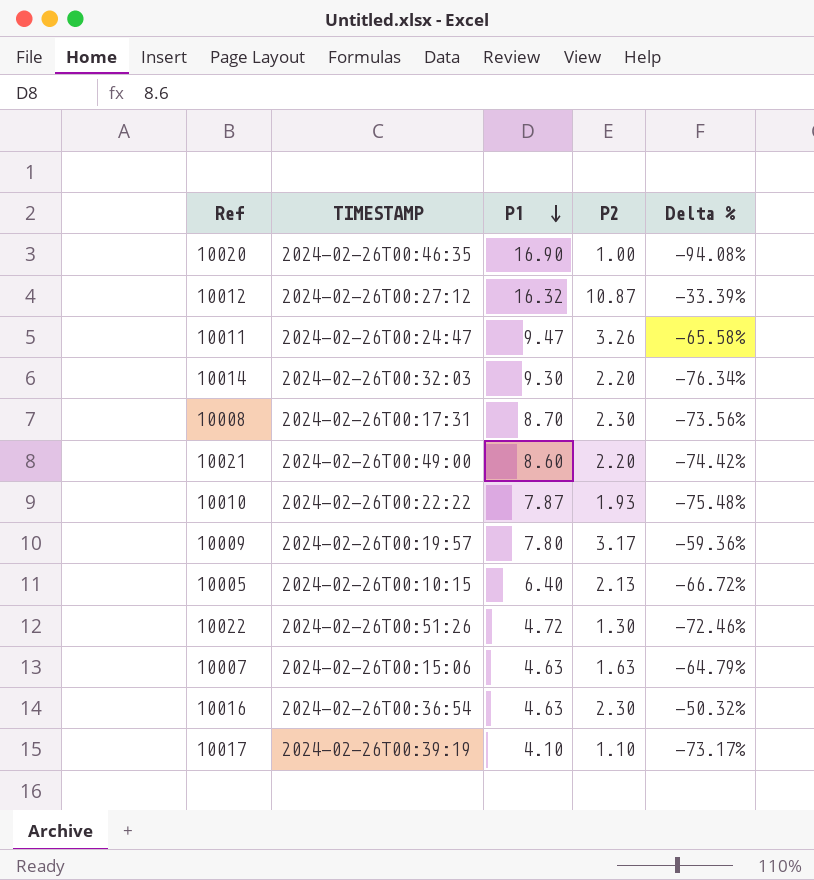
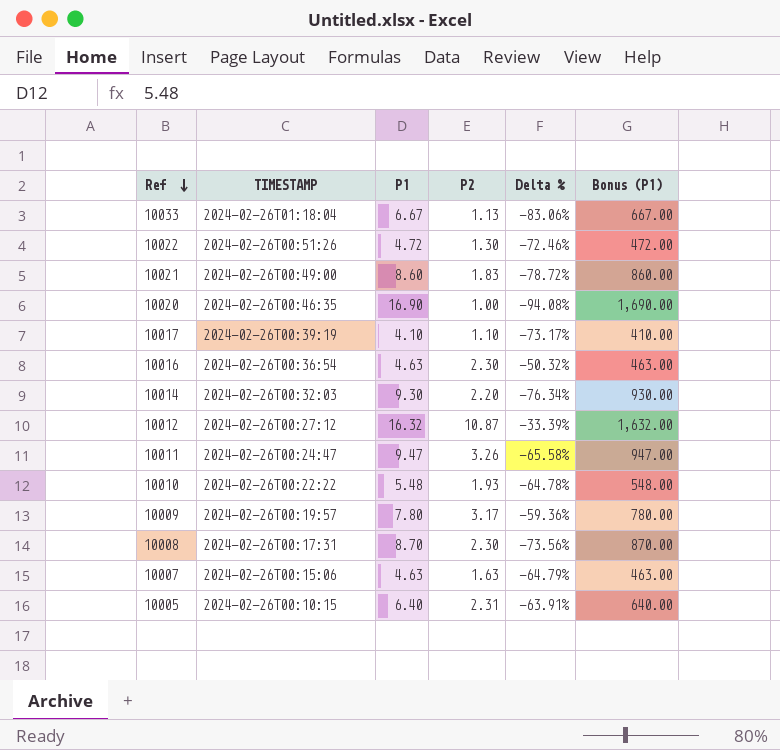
row order: P1 descending -> Ref descending
column Bonus (P1) | formula: none -> [P1] * 100
row 10033: none -> 2024-02-26T01:18:04 | 6.67 | 1.13 | -83.06% | 667.00
10021 | P2: 2.20 -> 1.83
10021 | Delta %: -74.42% -> -78.72%
10010 | P1: 7.87 -> 5.48
10010 | Delta %: -75.48% -> -64.78%
10005 | P2: 2.13 -> 2.31
10005 | Delta %: -66.72% -> -63.91%

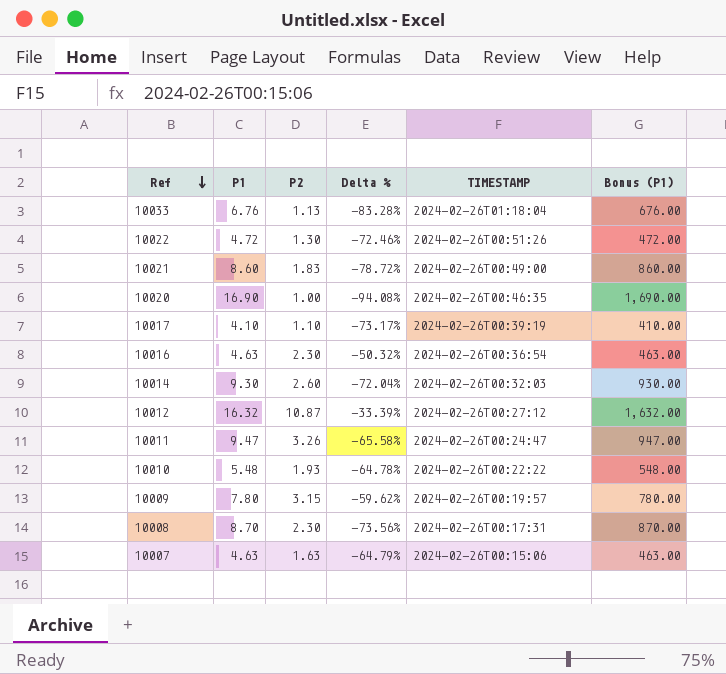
column TIMESTAMP | position: 2 -> 5
row 10005: 2024-02-26T00:10:15 | 6.40 | 2.31 | -63.91% | 640.00 -> none
10033 | P1: 6.67 -> 6.76
10033 | Delta %: -83.06% -> -83.28%
10033 | Bonus (P1): 667.00 -> 676.00
10014 | P2: 2.20 -> 2.60
10014 | Delta %: -76.34% -> -72.04%
10009 | P2: 3.17 -> 3.15
10009 | Delta %: -59.36% -> -59.62%

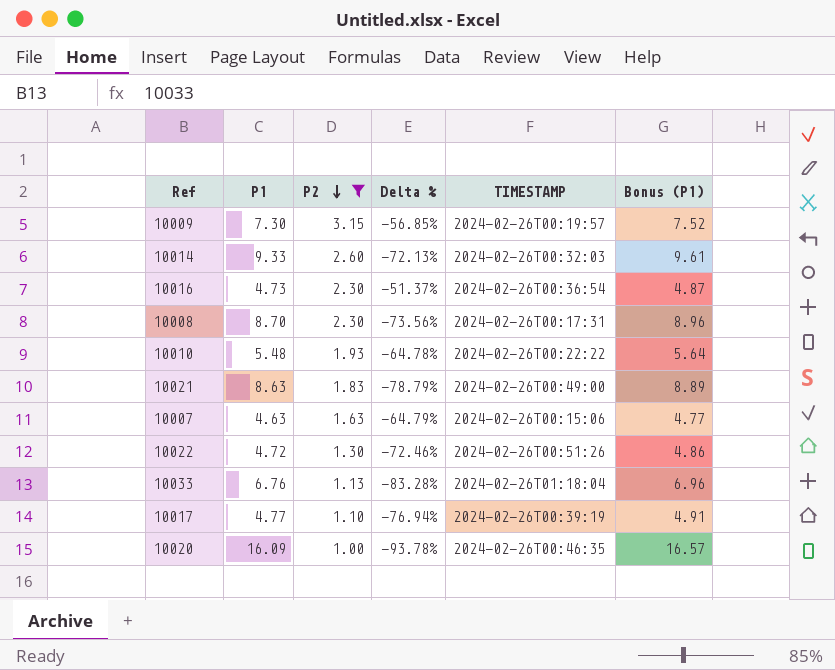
filter: none -> P2 <= 3.15
row order: Ref descending -> P2 descending
column Bonus (P1) | formula: [P1] * 100 -> [P1] * 1.03
10009 | P1: 7.80 -> 7.30
10009 | Delta %: -59.62% -> -56.85%
10014 | P1: 9.30 -> 9.33
10014 | Delta %: -72.04% -> -72.13%
10016 | P1: 4.63 -> 4.73
10016 | Delta %: -50.32% -> -51.37%
10021 | P1: 8.60 -> 8.63
10021 | Delta %: -78.72% -> -78.79%
10017 | P1: 4.10 -> 4.77
10017 | Delta %: -73.17% -> -76.94%
10020 | P1: 16.90 -> 16.09
10020 | Delta %: -94.08% -> -93.78%

